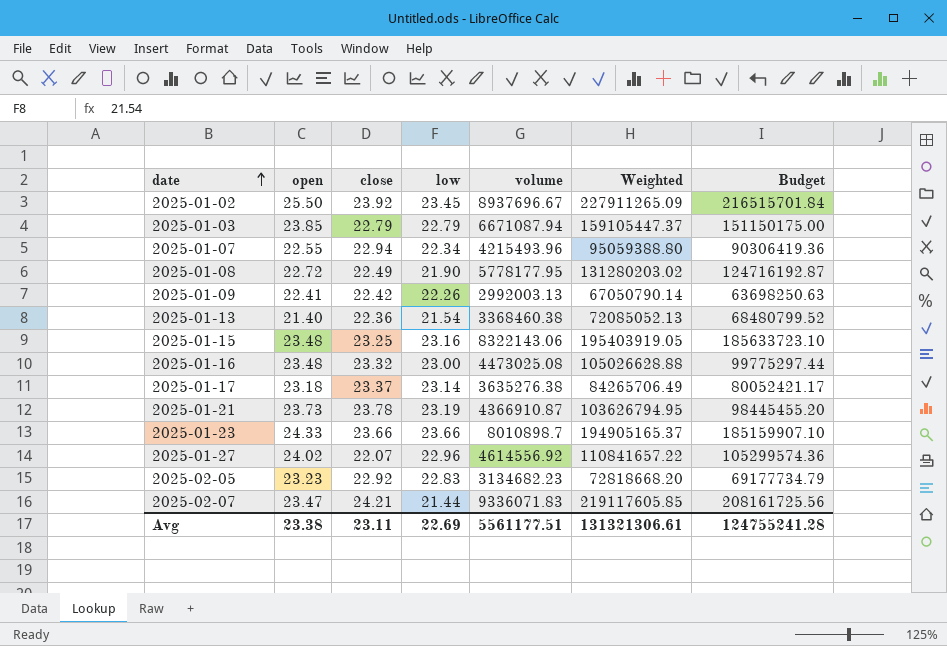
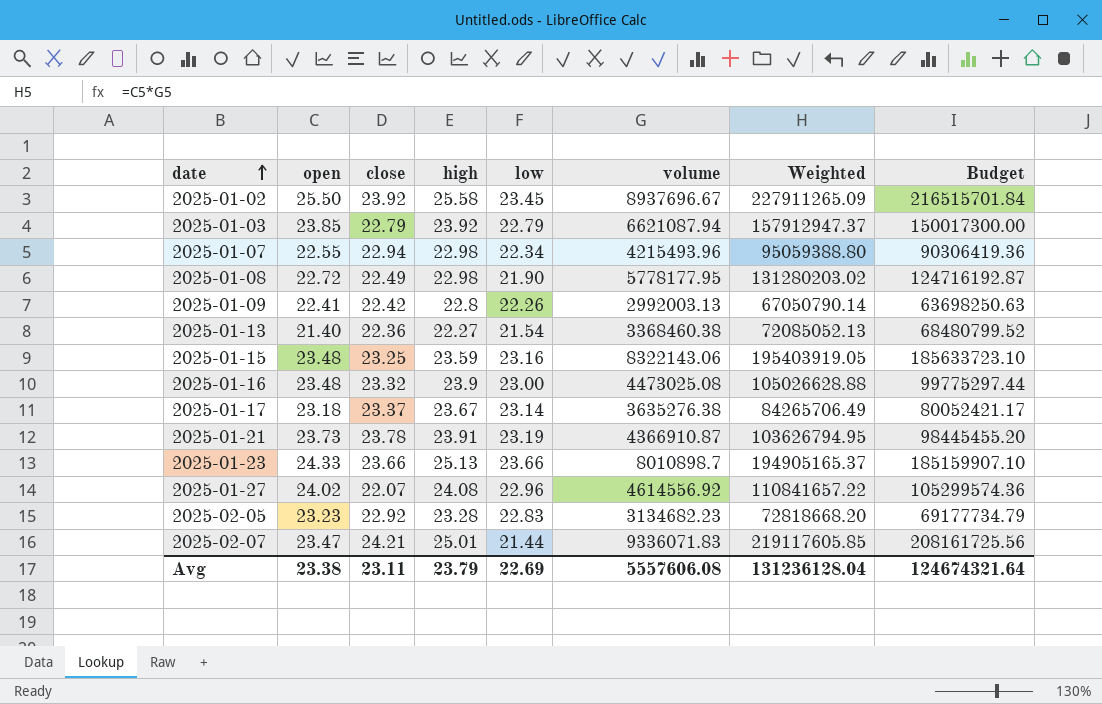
column high | position: none -> 4
2025-01-03 | volume: 6671087.94 -> 6621087.94
2025-01-03 | Weighted: 159105447.37 -> 157912947.37
2025-01-03 | Budget: 151150175.00 -> 150017300.00
Avg | volume: 5561177.51 -> 5557606.08
Avg | Weighted: 131321306.61 -> 131236128.04
Avg | Budget: 124755241.28 -> 124674321.64

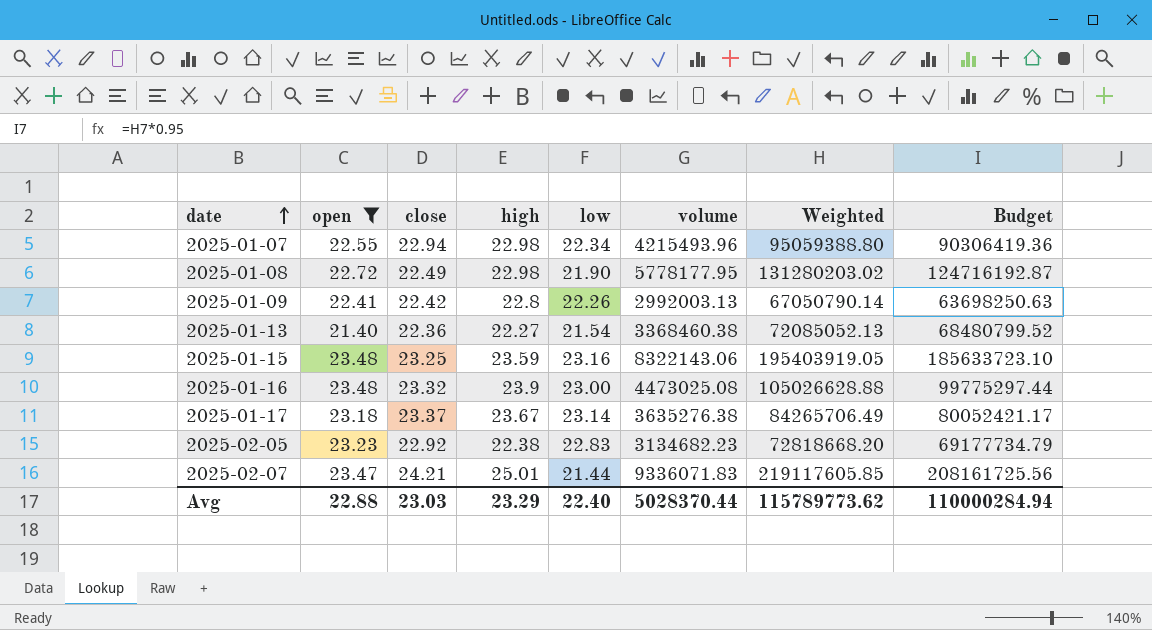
filter: none -> open <= 23.48
2025-02-05 | high: 23.28 -> 22.38
Avg | open: 23.38 -> 22.88
Avg | close: 23.11 -> 23.03
Avg | high: 23.79 -> 23.29
Avg | low: 22.69 -> 22.40
Avg | volume: 5557606.08 -> 5028370.44
Avg | Weighted: 131236128.04 -> 115789773.62
Avg | Budget: 124674321.64 -> 110000284.94

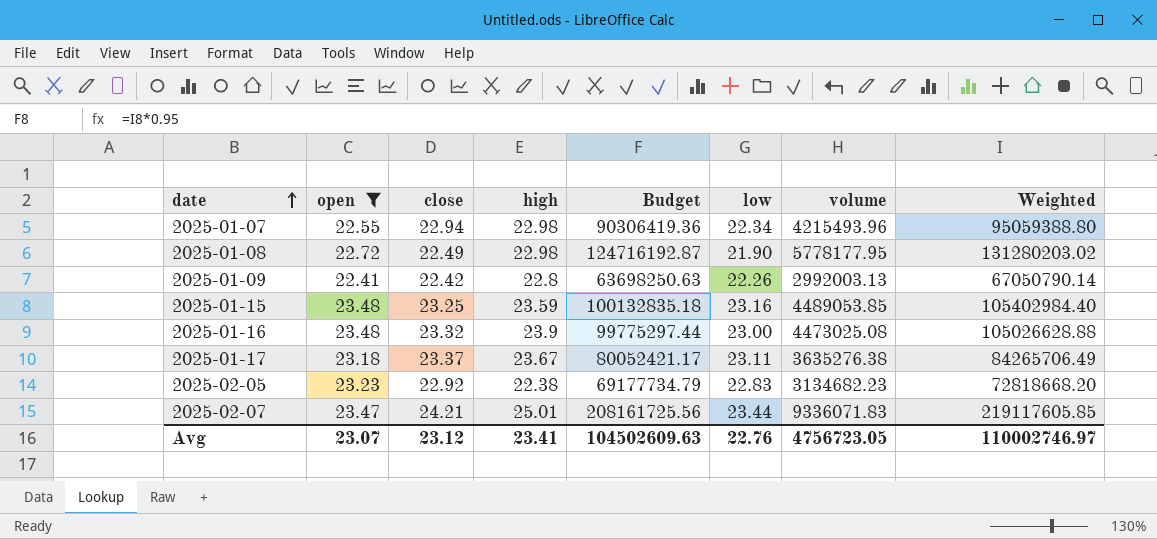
column Budget | position: 8 -> 5
row 2025-01-13: 21.40 | 22.36 | 22.27 | 21.54 | 3368460.38 | 72085052.13 | 68480799.52 -> none
2025-01-15 | Budget: 185633723.10 -> 100132835.18
2025-01-15 | volume: 8322143.06 -> 4489053.85
2025-01-15 | Weighted: 195403919.05 -> 105402984.40
2025-01-17 | low: 23.14 -> 23.11
2025-02-07 | low: 21.44 -> 23.44
Avg | open: 22.88 -> 23.07
Avg | close: 23.03 -> 23.12
Avg | high: 23.29 -> 23.41
Avg | Budget: 110000284.94 -> 104502609.63
Avg | low: 22.40 -> 22.76
Avg | volume: 5028370.44 -> 4756723.05
Avg | Weighted: 115789773.62 -> 110002746.97

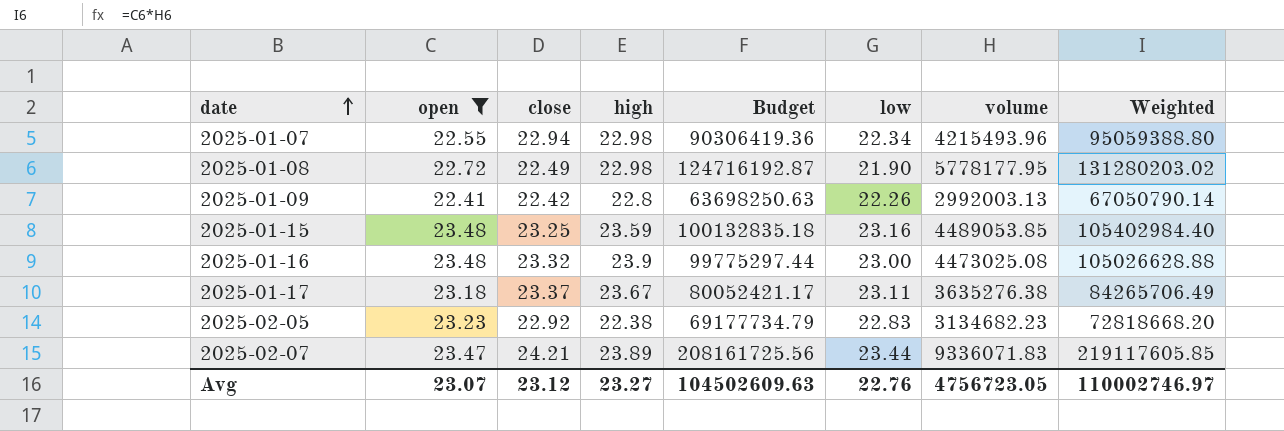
2025-02-07 | high: 25.01 -> 23.89
Avg | high: 23.41 -> 23.27

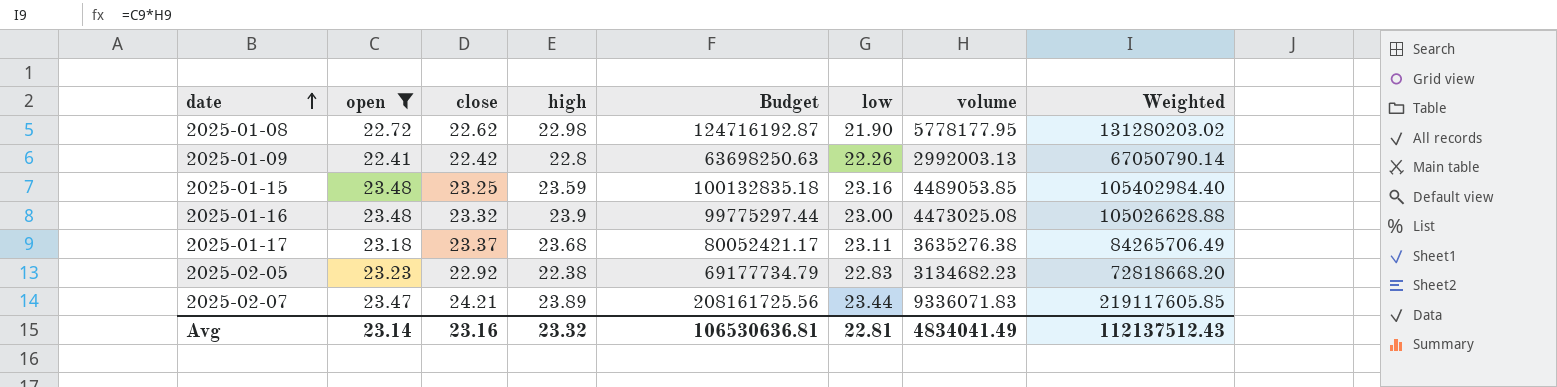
row 2025-01-07: 22.55 | 22.94 | 22.98 | 90306419.36 | 22.34 | 4215493.96 | 95059388.80 -> none
2025-01-08 | close: 22.49 -> 22.62
2025-01-17 | high: 23.67 -> 23.68
Avg | open: 23.07 -> 23.14
Avg | close: 23.12 -> 23.16
Avg | high: 23.27 -> 23.32
Avg | Budget: 104502609.63 -> 106530636.81
Avg | low: 22.76 -> 22.81
Avg | volume: 4756723.05 -> 4834041.49
Avg | Weighted: 110002746.97 -> 112137512.43

